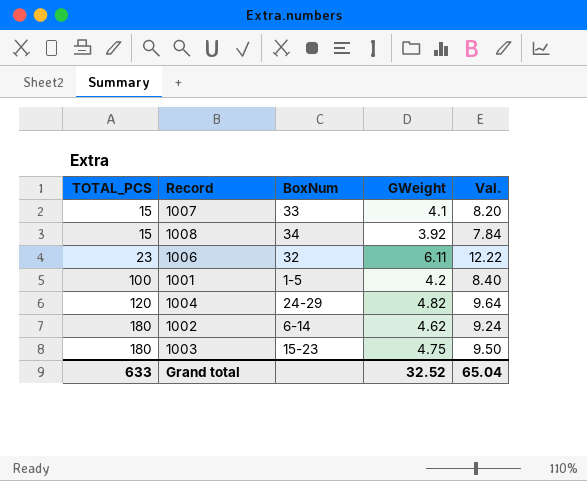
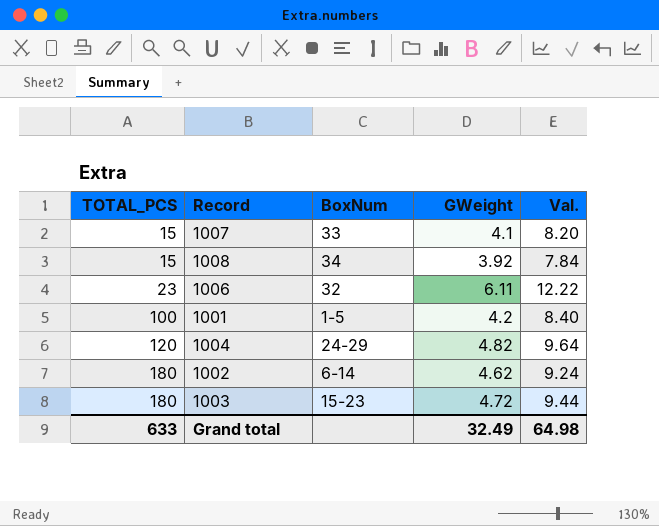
1003 | GWeight: 4.75 -> 4.72
1003 | Val.: 9.50 -> 9.44
Grand total | GWeight: 32.52 -> 32.49
Grand total | Val.: 65.04 -> 64.98

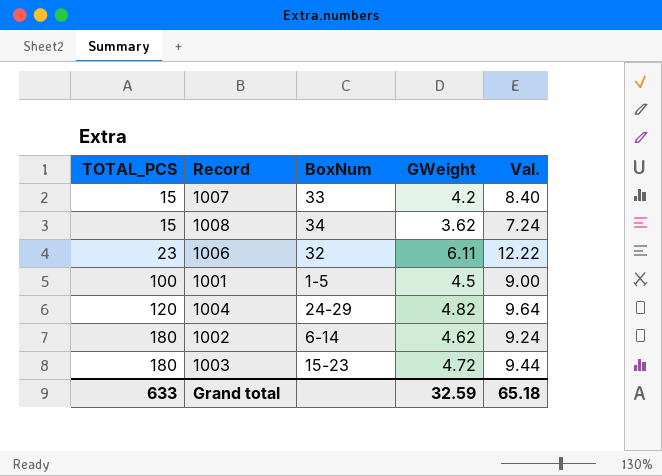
1007 | GWeight: 4.1 -> 4.2
1007 | Val.: 8.20 -> 8.40
1008 | GWeight: 3.92 -> 3.62
1008 | Val.: 7.84 -> 7.24
1001 | GWeight: 4.2 -> 4.5
1001 | Val.: 8.40 -> 9.00
Grand total | GWeight: 32.49 -> 32.59
Grand total | Val.: 64.98 -> 65.18

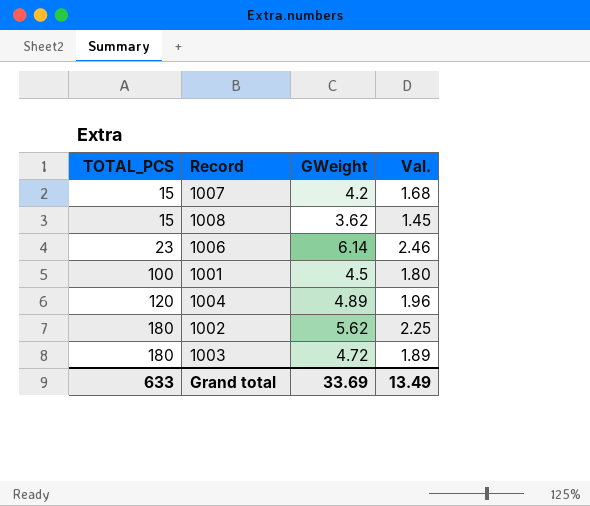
column BoxNum | position: 3 -> none
column Val. | formula: [GWeight] * 2 -> [GWeight] * 0.4
1006 | GWeight: 6.11 -> 6.14
1004 | GWeight: 4.82 -> 4.89
1002 | GWeight: 4.62 -> 5.62
Grand total | GWeight: 32.59 -> 33.69
Grand total | Val.: 65.18 -> 13.49

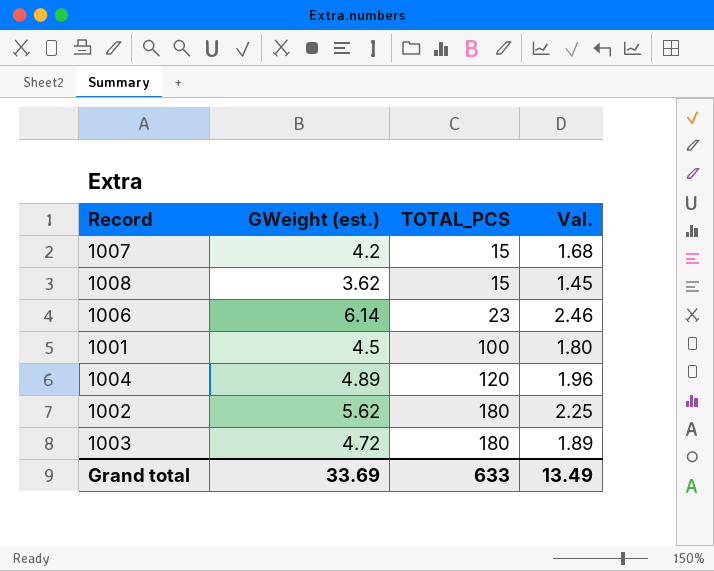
column name: GWeight -> GWeight (est.)
column TOTAL_PCS | position: 1 -> 3

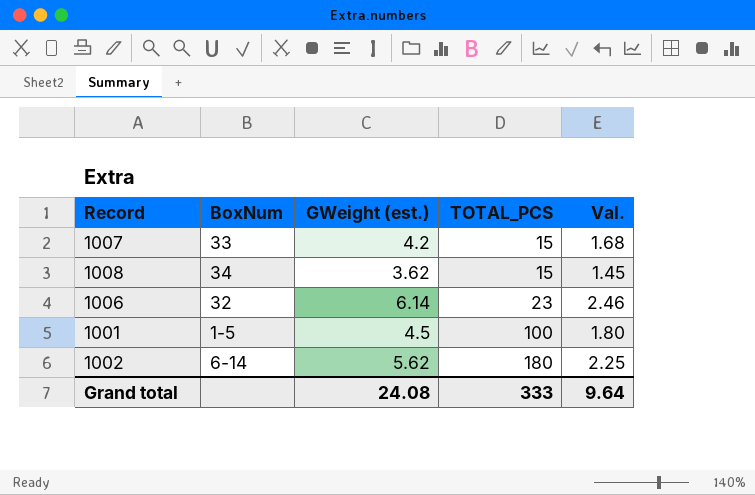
column BoxNum | position: none -> 2
row 1004: 4.89 | 120 | 1.96 -> none
row 1003: 4.72 | 180 | 1.89 -> none
Grand total | GWeight (est.): 33.69 -> 24.08
Grand total | TOTAL_PCS: 633 -> 333
Grand total | Val.: 13.49 -> 9.64

